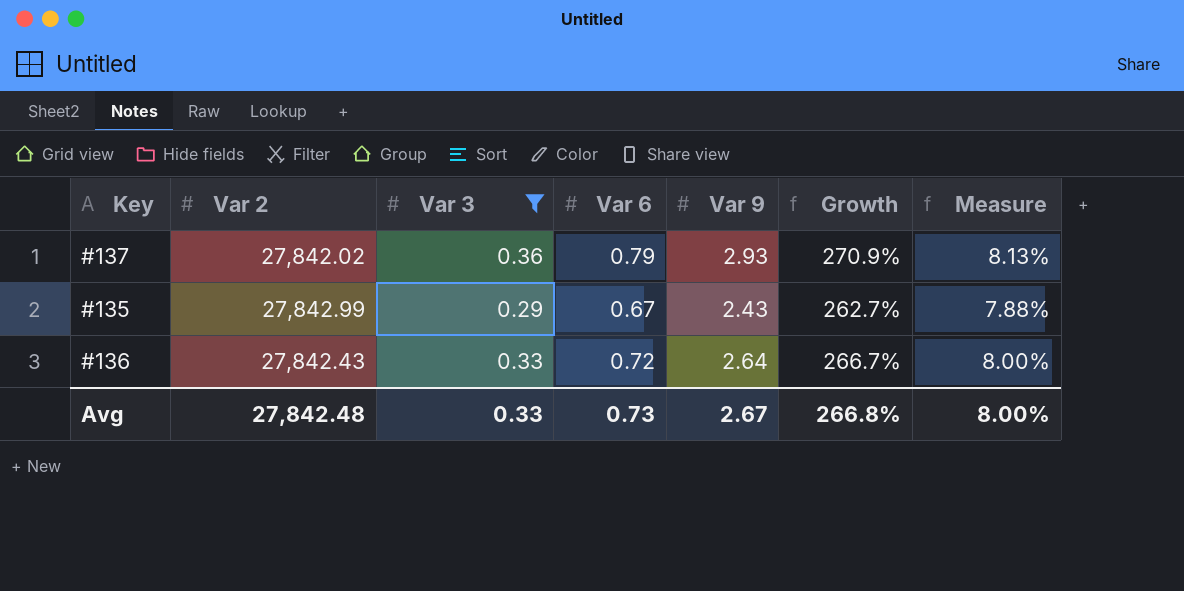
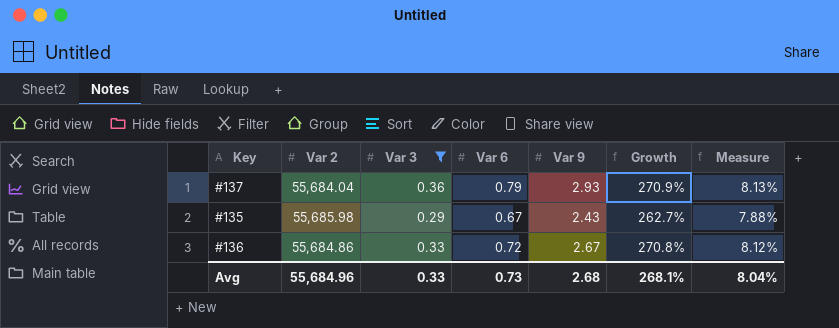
#137 | Var 2: 27,842.02 -> 55,684.04
#135 | Var 2: 27,842.99 -> 55,685.98
#136 | Var 2: 27,842.43 -> 55,684.86
#136 | Var 9: 2.64 -> 2.67
#136 | Growth: 266.7% -> 270.8%
#136 | Measure: 8.00% -> 8.12%
Avg | Var 2: 27,842.48 -> 55,684.96
Avg | Var 9: 2.67 -> 2.68
Avg | Growth: 266.8% -> 268.1%
Avg | Measure: 8.00% -> 8.04%

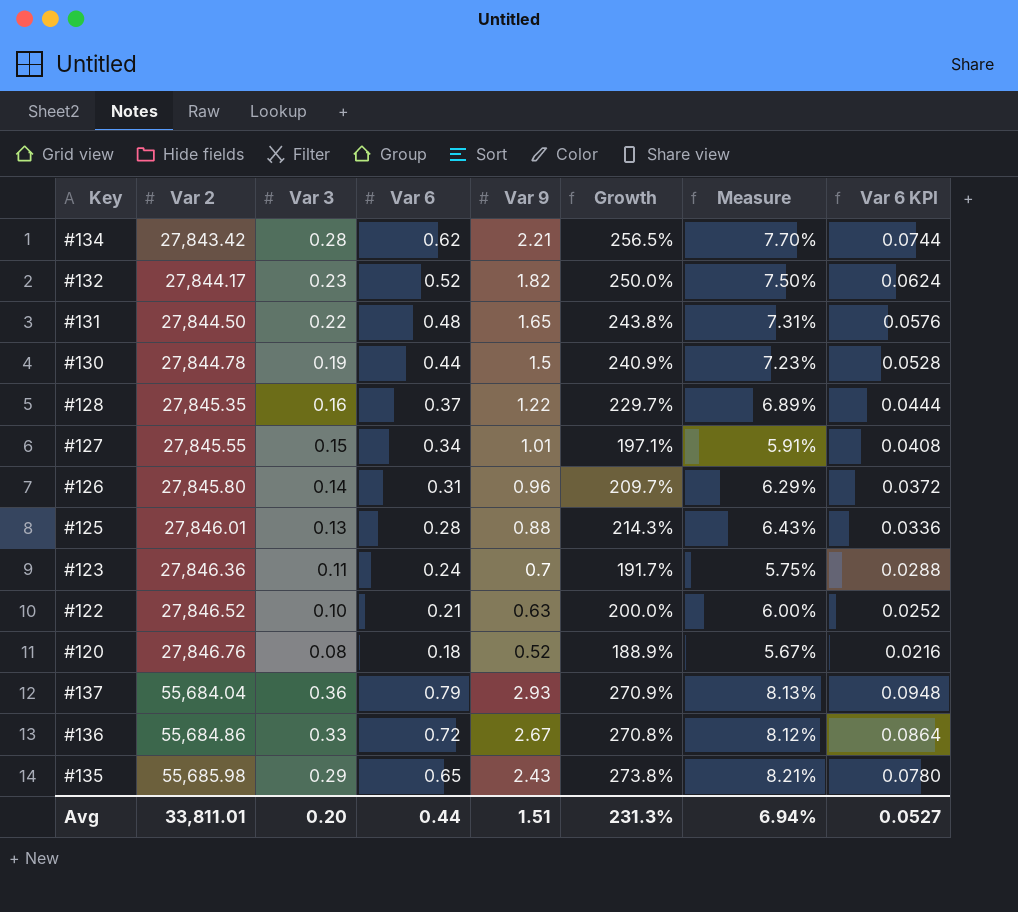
filter: Var 3 >= 0.29 -> none
row order: none -> Var 2 ascending
column Var 6 KPI | formula: none -> [Var 6] * 0.12
#135 | Var 6: 0.67 -> 0.65
#135 | Growth: 262.7% -> 273.8%
#135 | Measure: 7.88% -> 8.21%
Avg | Var 2: 55,684.96 -> 33,811.01
Avg | Var 3: 0.33 -> 0.20
Avg | Var 6: 0.73 -> 0.44
Avg | Var 9: 2.68 -> 1.51
Avg | Growth: 268.1% -> 231.3%
Avg | Measure: 8.04% -> 6.94%

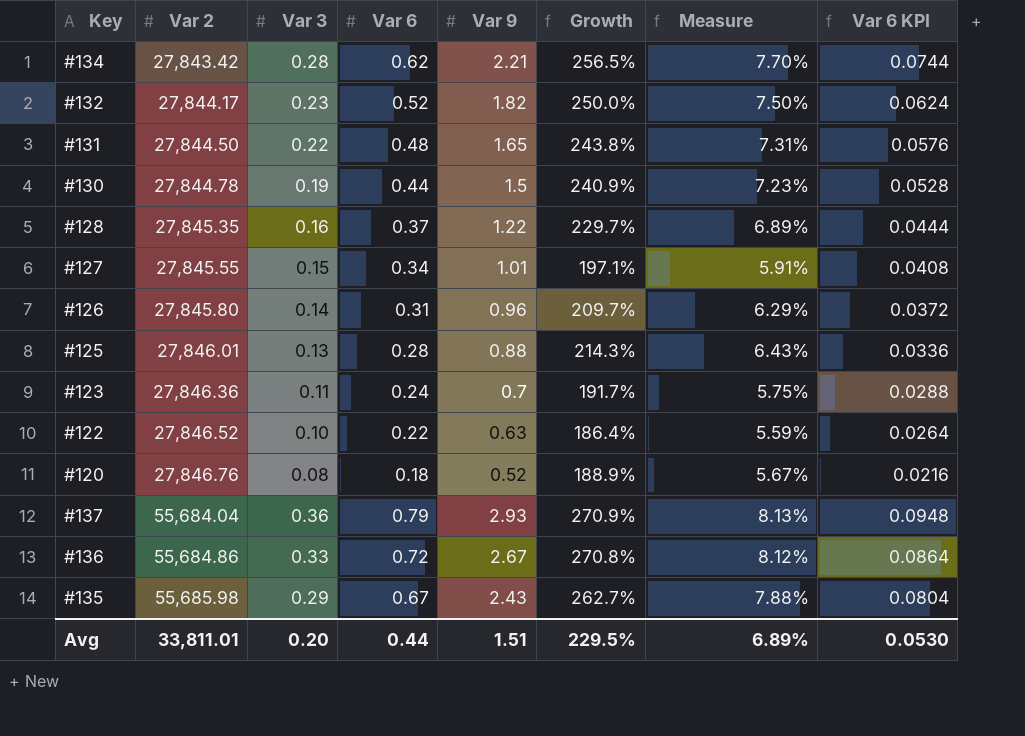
#122 | Var 6: 0.21 -> 0.22
#122 | Growth: 200.0% -> 186.4%
#122 | Measure: 6.00% -> 5.59%
#122 | Var 6 KPI: 0.0252 -> 0.0264
#135 | Var 6: 0.65 -> 0.67
#135 | Growth: 273.8% -> 262.7%
#135 | Measure: 8.21% -> 7.88%
#135 | Var 6 KPI: 0.0780 -> 0.0804
Avg | Growth: 231.3% -> 229.5%
Avg | Measure: 6.94% -> 6.89%
Avg | Var 6 KPI: 0.0527 -> 0.0530

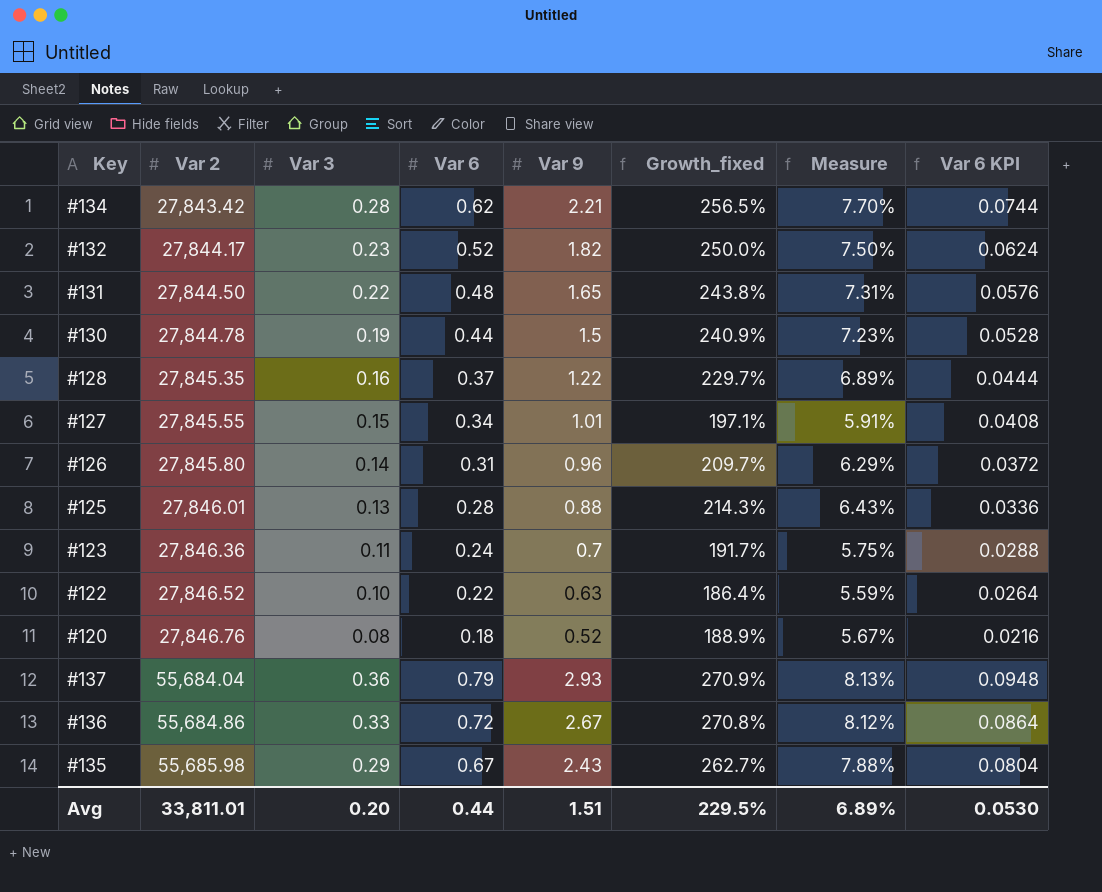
column name: Growth -> Growth_fixed

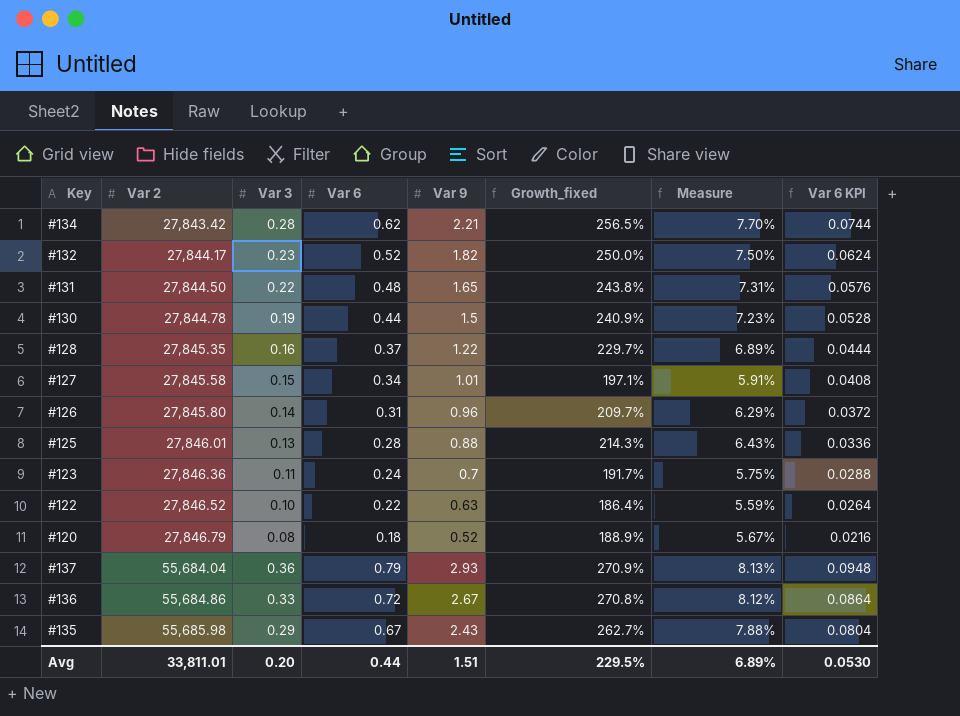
#127 | Var 2: 27,845.55 -> 27,845.58
#120 | Var 2: 27,846.76 -> 27,846.79

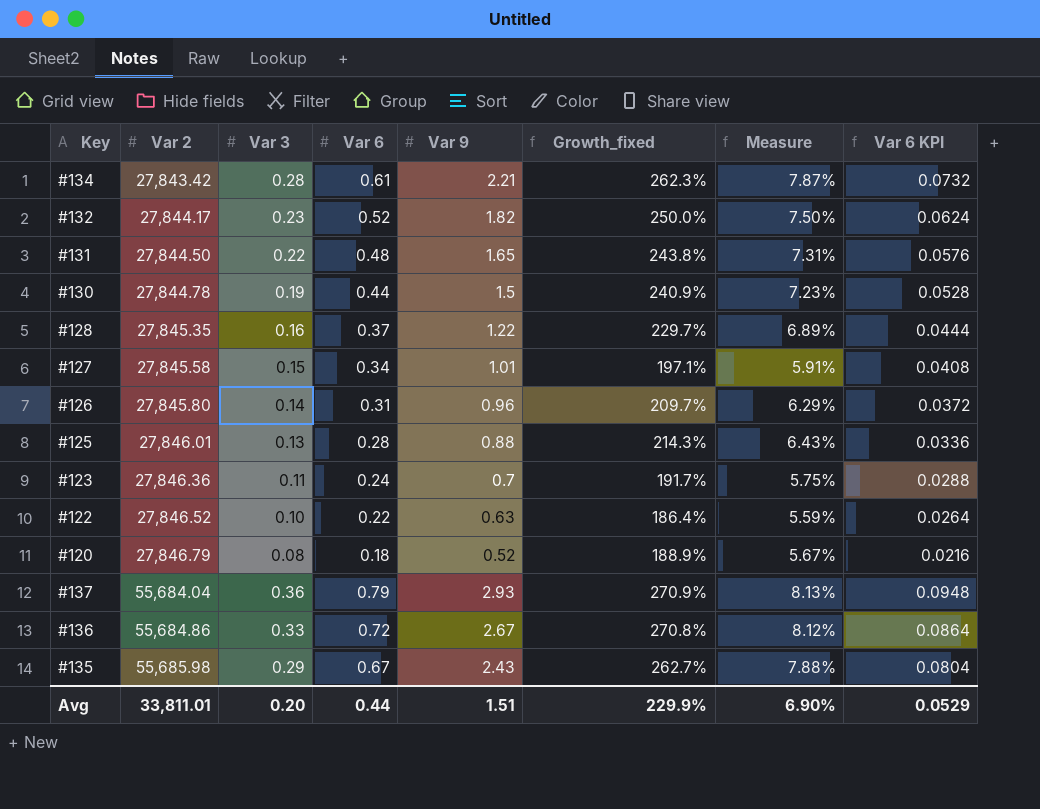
#134 | Var 6: 0.62 -> 0.61
#134 | Growth_fixed: 256.5% -> 262.3%
#134 | Measure: 7.70% -> 7.87%
#134 | Var 6 KPI: 0.0744 -> 0.0732
Avg | Growth_fixed: 229.5% -> 229.9%
Avg | Measure: 6.89% -> 6.90%
Avg | Var 6 KPI: 0.0530 -> 0.0529

